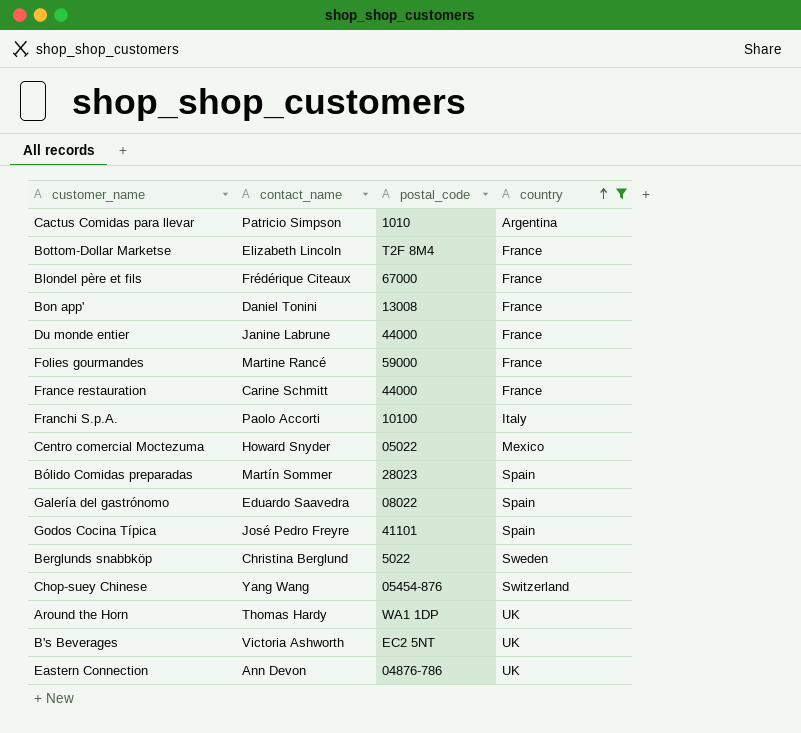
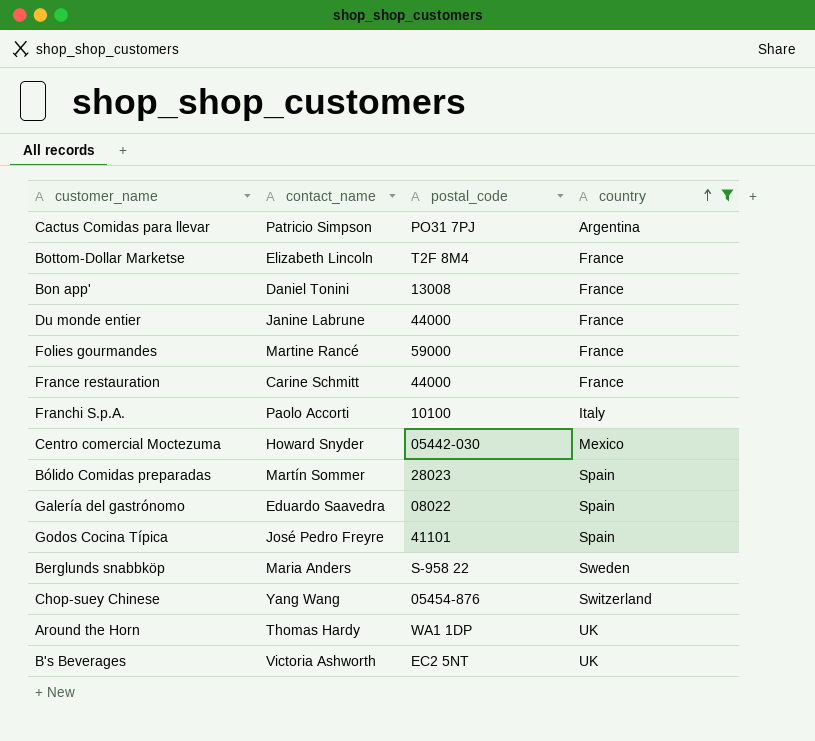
row Blondel père et fils: Frédérique Citeaux | 67000 | France -> none
row Eastern Connection: Ann Devon | 04876-786 | UK -> none
Cactus Comidas para llevar | postal_code: 1010 -> PO31 7PJ
Centro comercial Moctezuma | postal_code: 05022 -> 05442-030
Berglunds snabbköp | contact_name: Christina Berglund -> Maria Anders
Berglunds snabbköp | postal_code: 5022 -> S-958 22

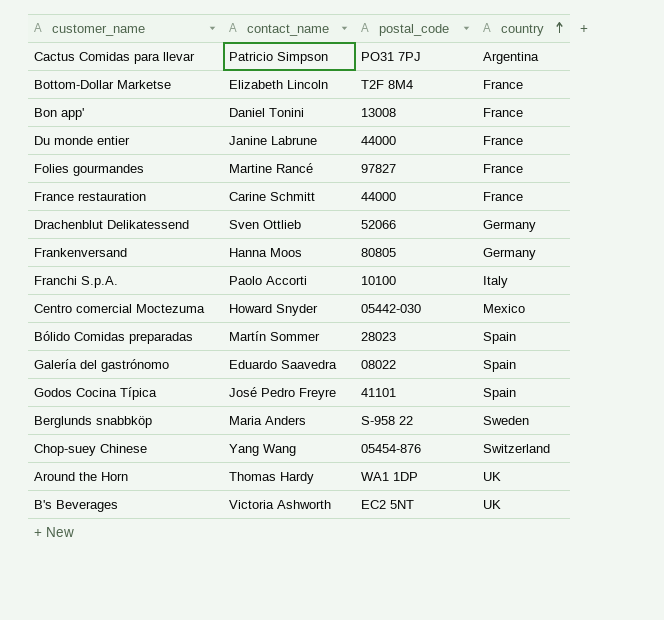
filter: country != Germany -> none
Folies gourmandes | postal_code: 59000 -> 97827

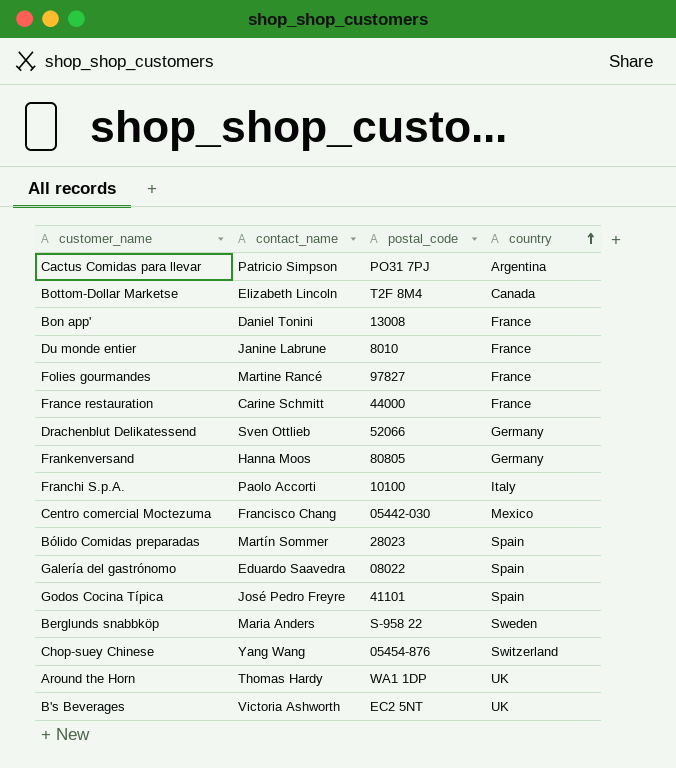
Bottom-Dollar Marketse | country: France -> Canada
Du monde entier | postal_code: 44000 -> 8010
Centro comercial Moctezuma | contact_name: Howard Snyder -> Francisco Chang

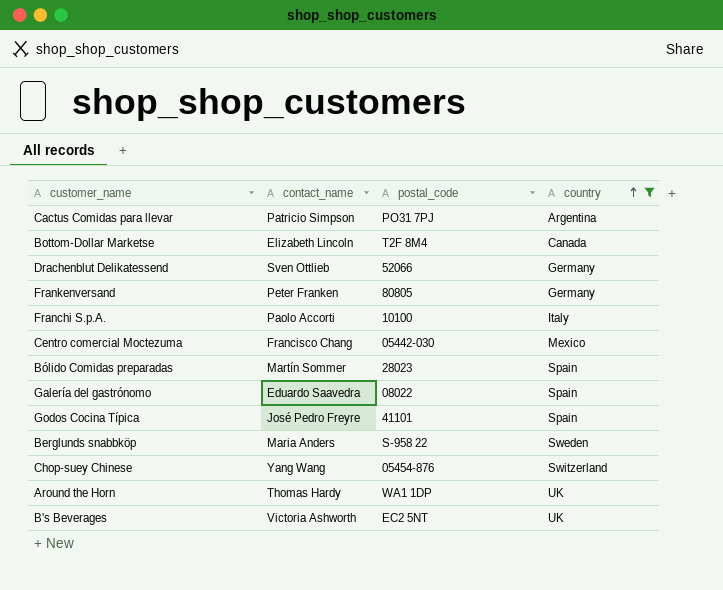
filter: none -> country != France
Frankenversand | contact_name: Hanna Moos -> Peter Franken

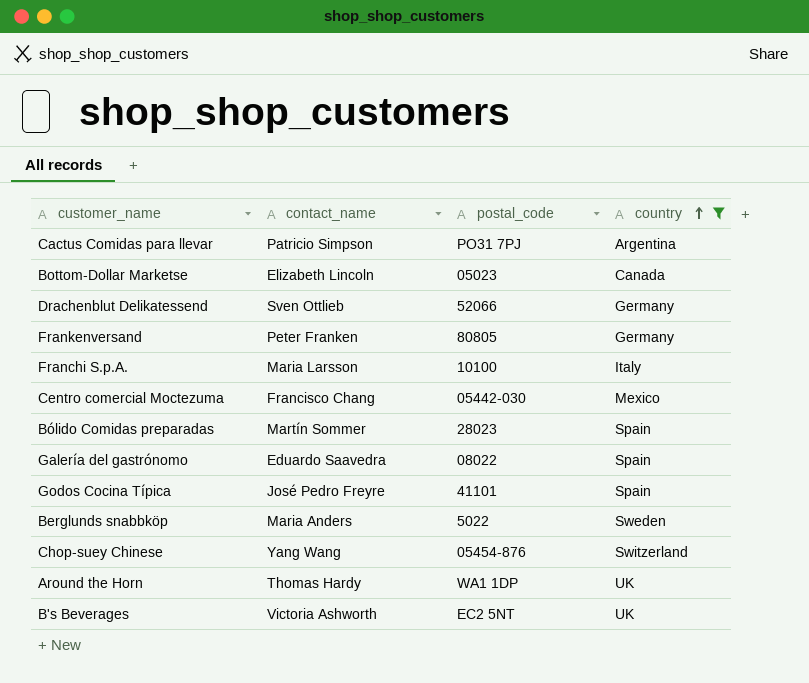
Bottom-Dollar Marketse | postal_code: T2F 8M4 -> 05023
Franchi S.p.A. | contact_name: Paolo Accorti -> Maria Larsson
Berglunds snabbköp | postal_code: S-958 22 -> 5022

